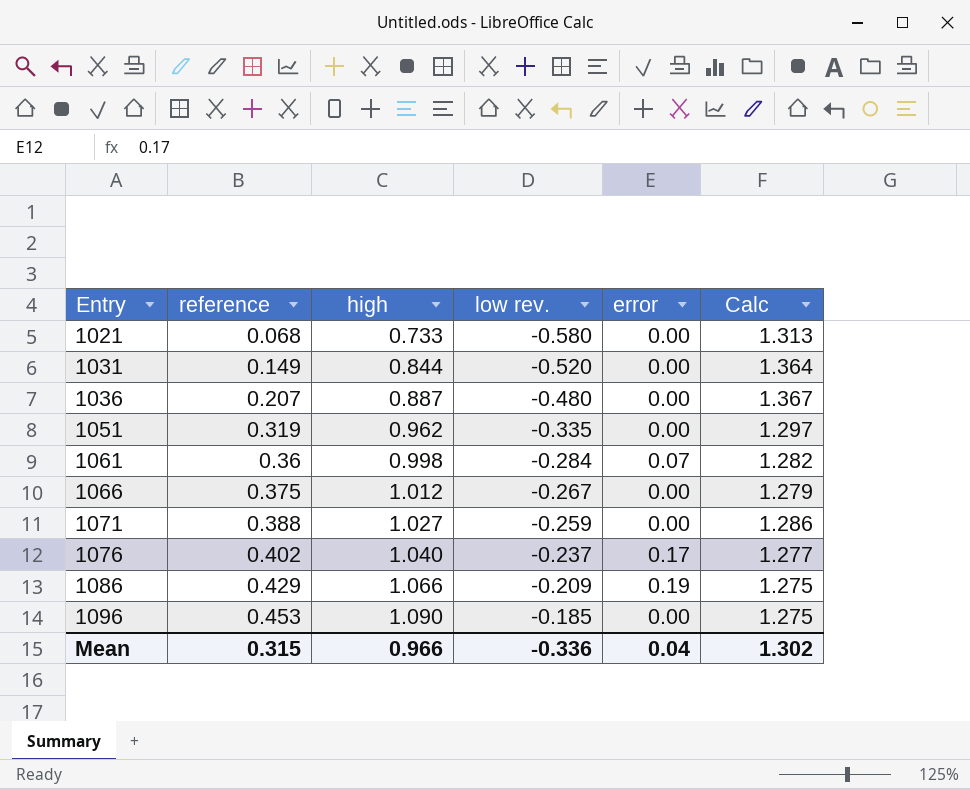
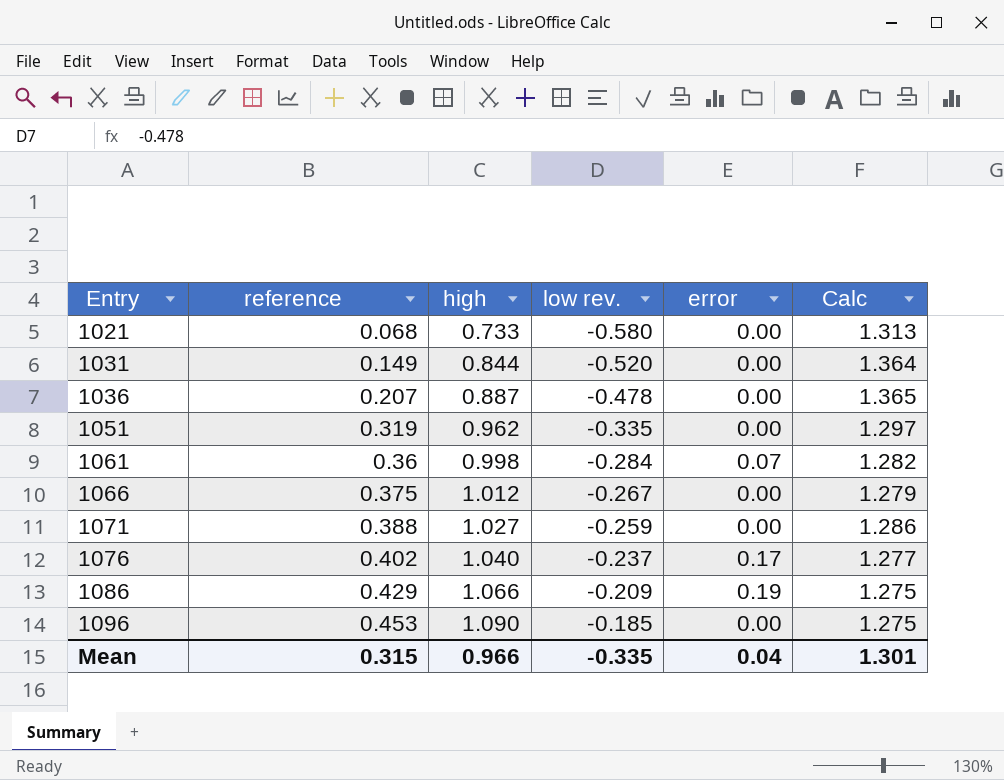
1036 | low rev.: -0.480 -> -0.478
1036 | Calc: 1.367 -> 1.365
Mean | low rev.: -0.336 -> -0.335
Mean | Calc: 1.302 -> 1.301

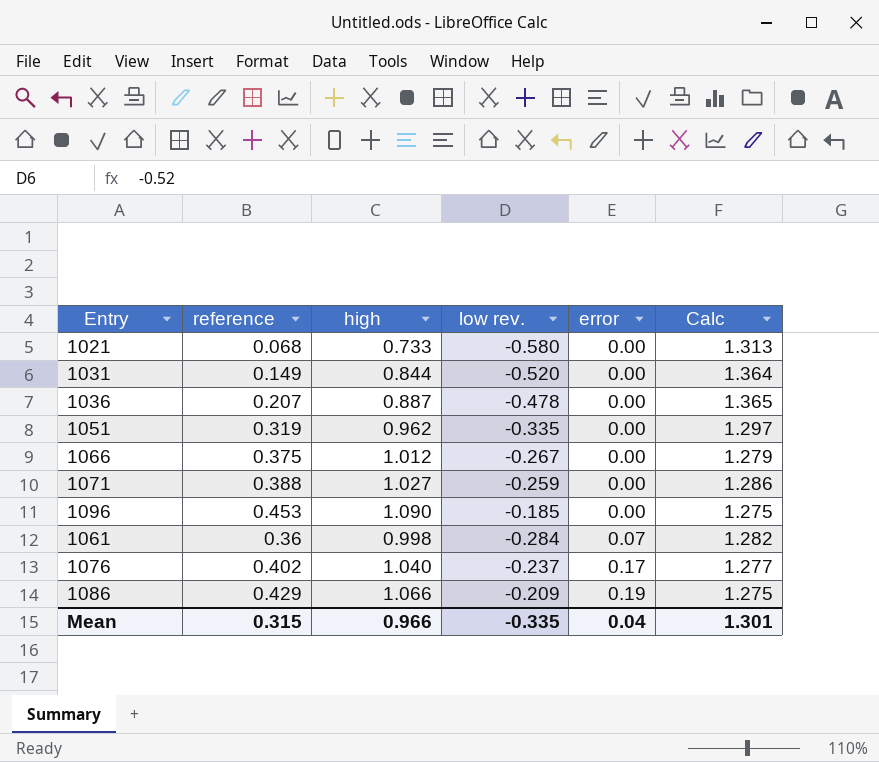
row order: Entry ascending -> error ascending

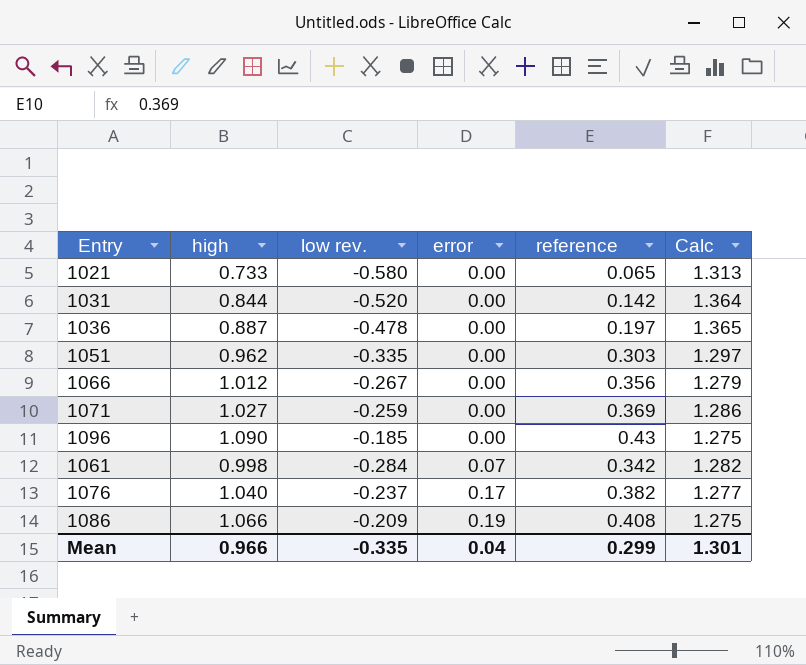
column reference | position: 2 -> 5
1021 | reference: 0.068 -> 0.065
1031 | reference: 0.149 -> 0.142
1036 | reference: 0.207 -> 0.197
1051 | reference: 0.319 -> 0.303
1066 | reference: 0.375 -> 0.356
1071 | reference: 0.388 -> 0.369
1096 | reference: 0.453 -> 0.43
1061 | reference: 0.36 -> 0.342
1076 | reference: 0.402 -> 0.382
1086 | reference: 0.429 -> 0.408
Mean | reference: 0.315 -> 0.299

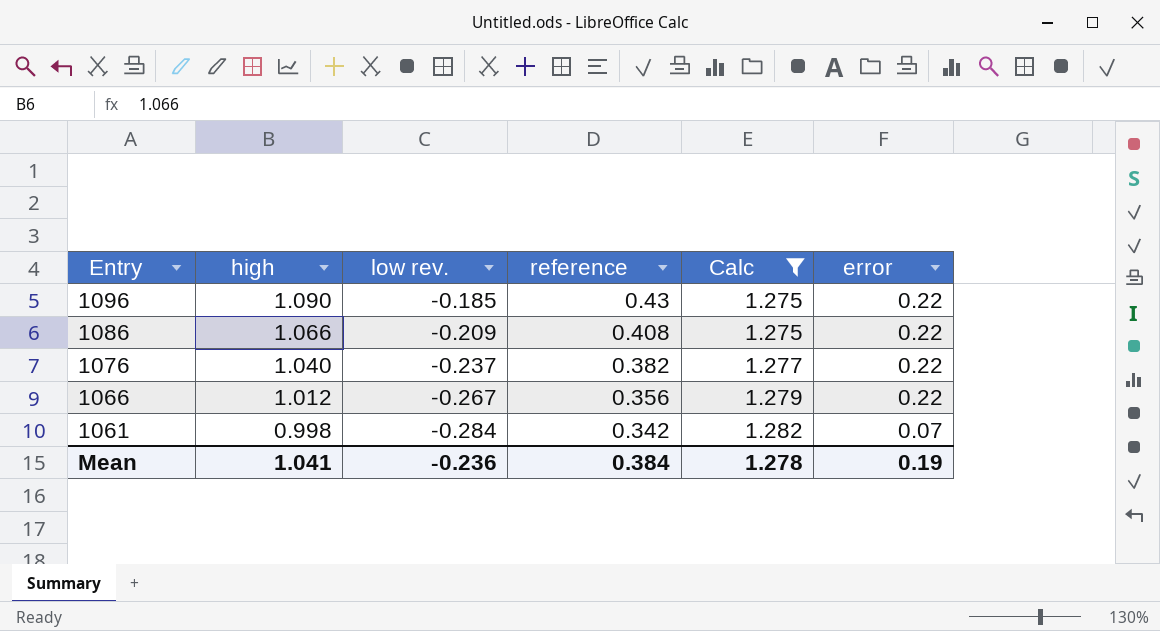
filter: none -> Calc <= 1.282
row order: error ascending -> Entry descending
column error | position: 4 -> 6
1096 | error: 0.00 -> 0.22
1086 | error: 0.19 -> 0.22
1076 | error: 0.17 -> 0.22
1066 | error: 0.00 -> 0.22
Mean | high: 0.966 -> 1.041
Mean | low rev.: -0.335 -> -0.236
Mean | reference: 0.299 -> 0.384
Mean | Calc: 1.301 -> 1.278
Mean | error: 0.04 -> 0.19

